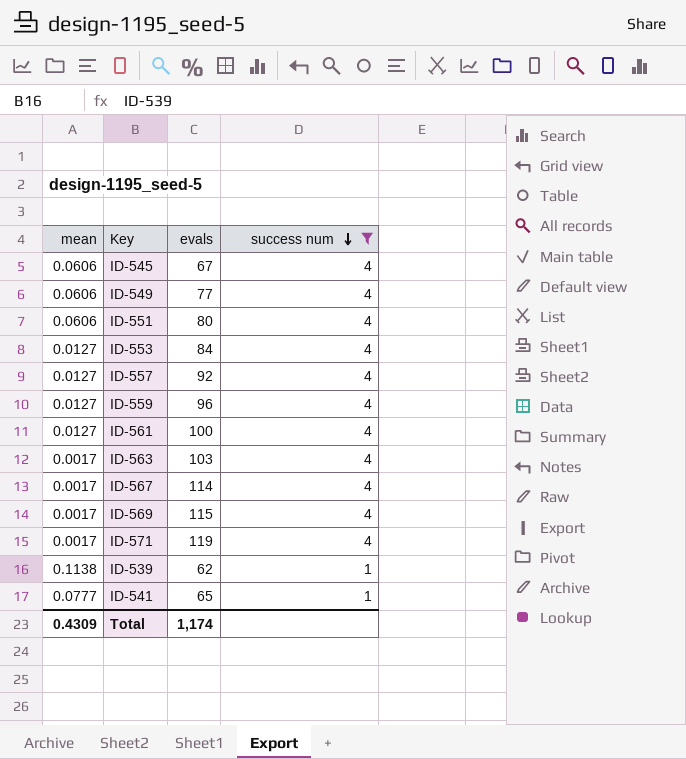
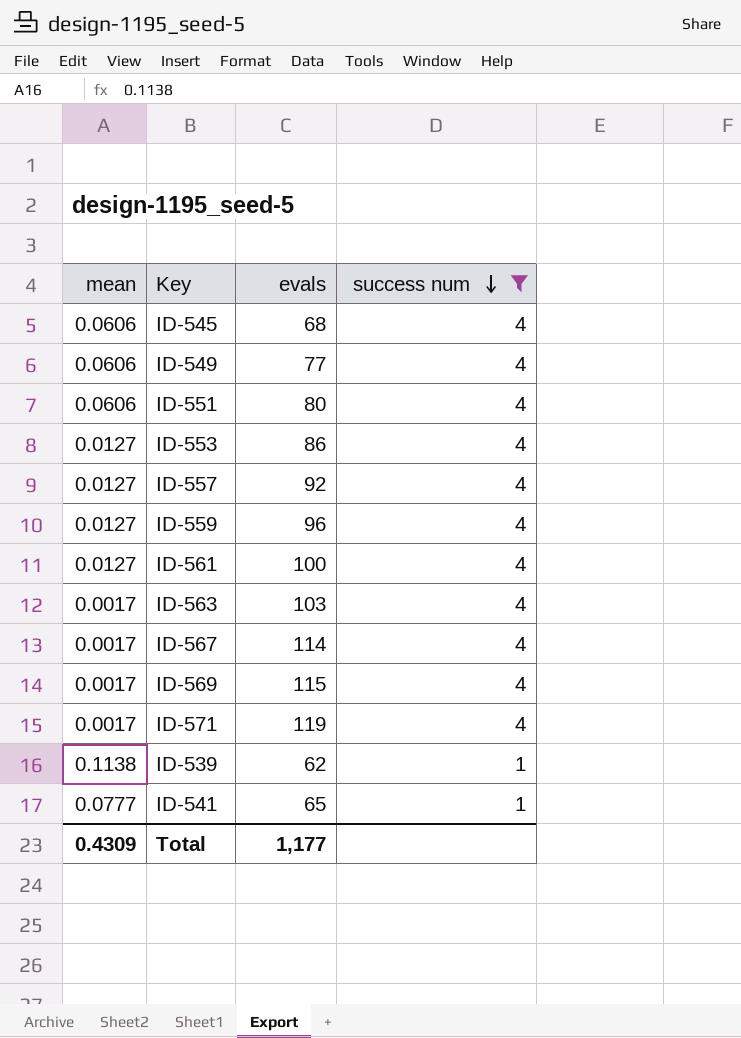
ID-545 | evals: 67 -> 68
ID-553 | evals: 84 -> 86
Total | evals: 1,174 -> 1,177

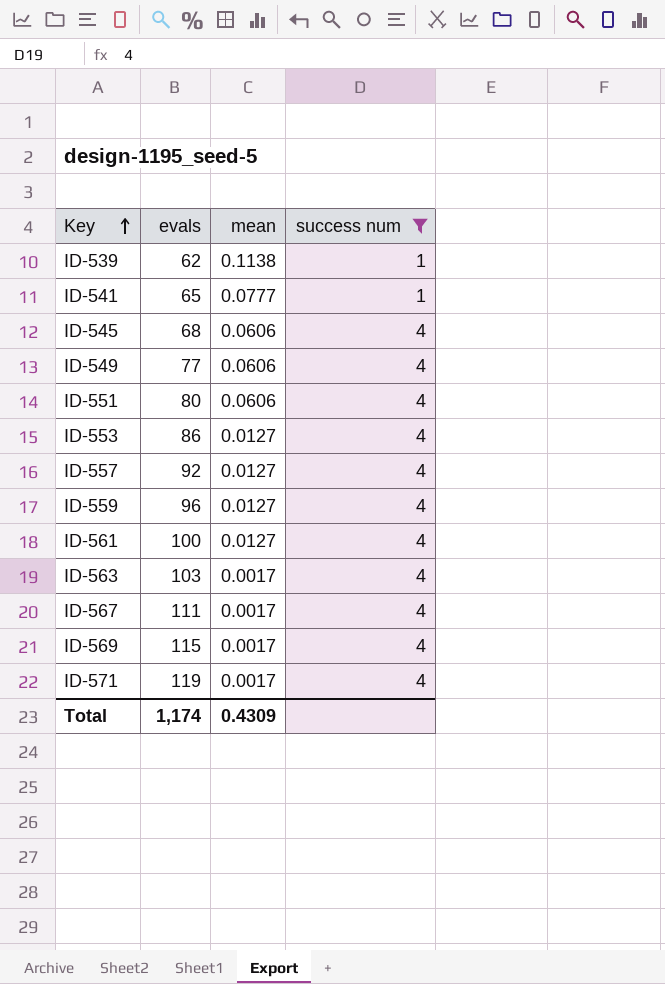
row order: success num descending -> Key ascending
column mean | position: 1 -> 3
ID-567 | evals: 114 -> 111
Total | evals: 1,177 -> 1,174

